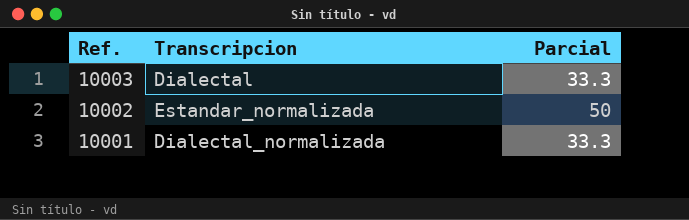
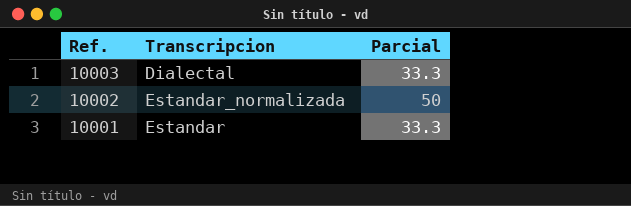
10001 | Transcripcion: Dialectal_normalizada -> Estandar

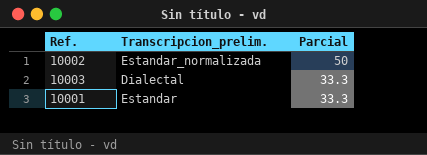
row order: Ref. descending -> Parcial descending
column name: Transcripcion -> Transcripcion_prelim.

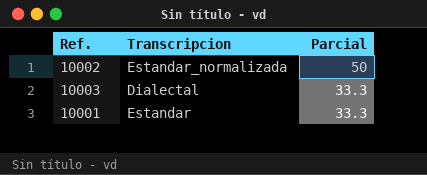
column name: Transcripcion_prelim. -> Transcripcion

